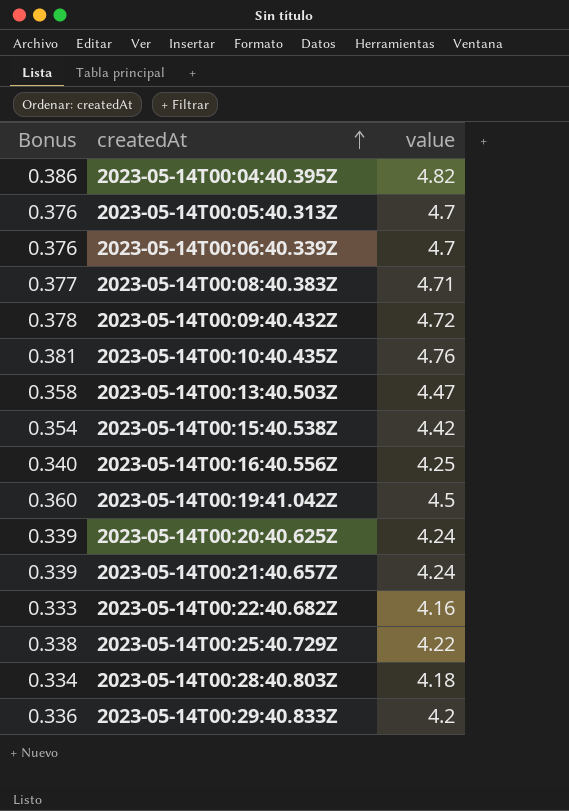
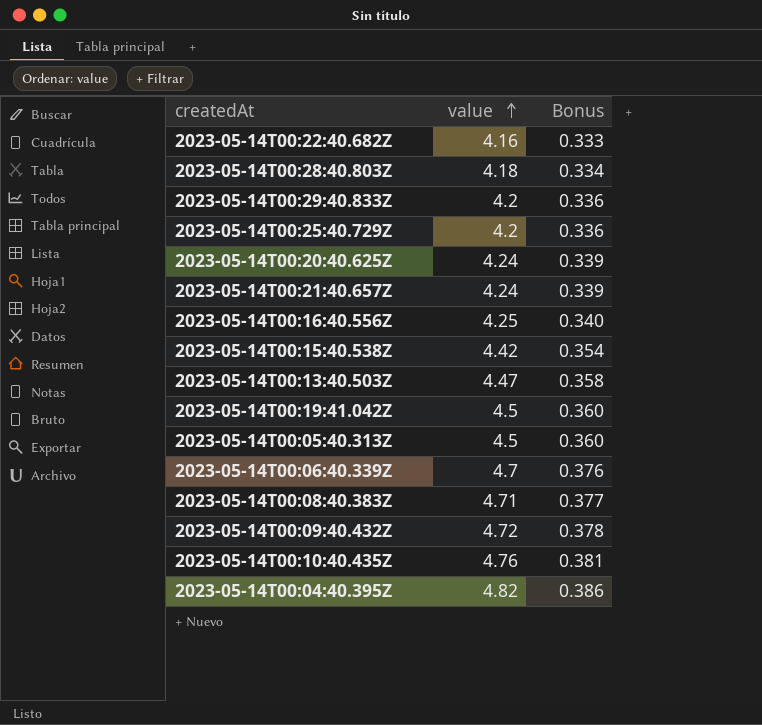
row order: createdAt ascending -> value ascending
column Bonus | position: 1 -> 3
2023-05-14T00:25:40.729Z | value: 4.22 -> 4.2
2023-05-14T00:25:40.729Z | Bonus: 0.338 -> 0.336
2023-05-14T00:05:40.313Z | value: 4.7 -> 4.5
2023-05-14T00:05:40.313Z | Bonus: 0.376 -> 0.360

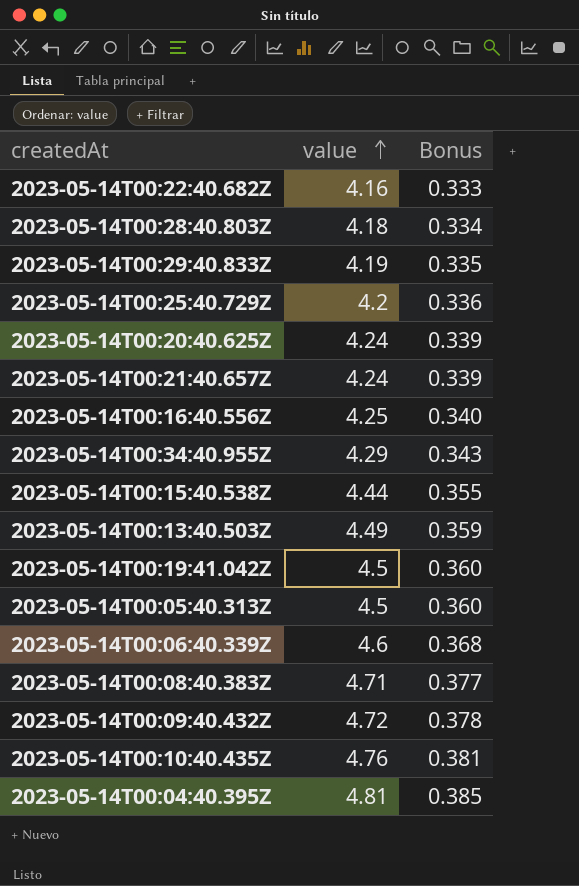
2023-05-14T00:29:40.833Z | value: 4.2 -> 4.19
2023-05-14T00:29:40.833Z | Bonus: 0.336 -> 0.335
row 2023-05-14T00:34:40.955Z: none -> 4.29 | 0.343
2023-05-14T00:15:40.538Z | value: 4.42 -> 4.44
2023-05-14T00:15:40.538Z | Bonus: 0.354 -> 0.355
2023-05-14T00:13:40.503Z | value: 4.47 -> 4.49
2023-05-14T00:13:40.503Z | Bonus: 0.358 -> 0.359
2023-05-14T00:06:40.339Z | value: 4.7 -> 4.6
2023-05-14T00:06:40.339Z | Bonus: 0.376 -> 0.368
2023-05-14T00:04:40.395Z | value: 4.82 -> 4.81
2023-05-14T00:04:40.395Z | Bonus: 0.386 -> 0.385

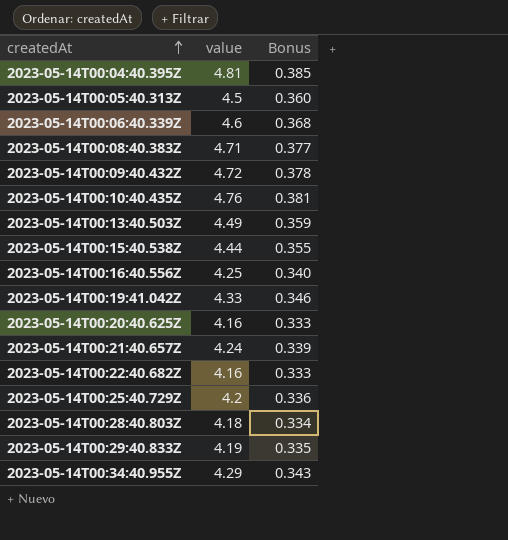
row order: value ascending -> createdAt ascending
2023-05-14T00:19:41.042Z | value: 4.5 -> 4.33
2023-05-14T00:19:41.042Z | Bonus: 0.360 -> 0.346
2023-05-14T00:20:40.625Z | value: 4.24 -> 4.16
2023-05-14T00:20:40.625Z | Bonus: 0.339 -> 0.333

